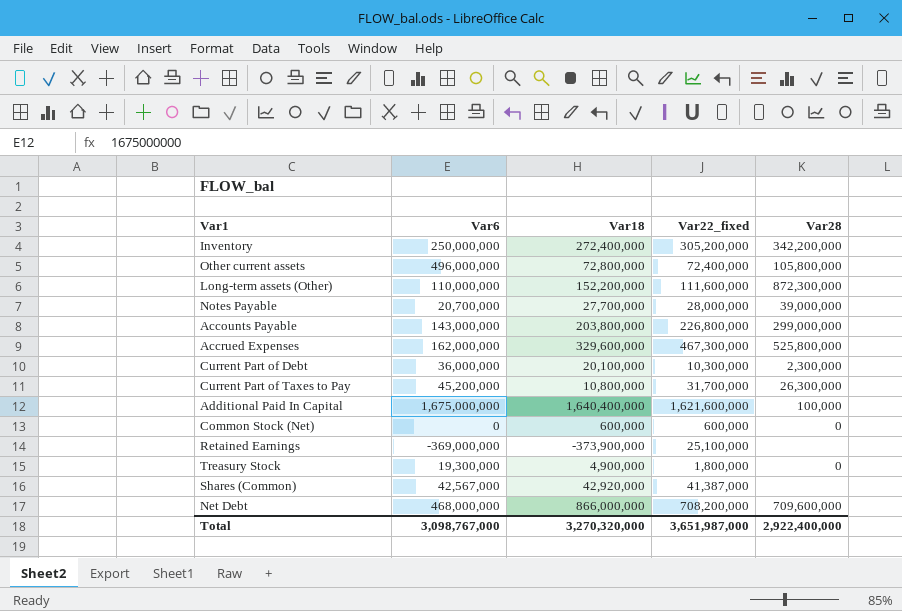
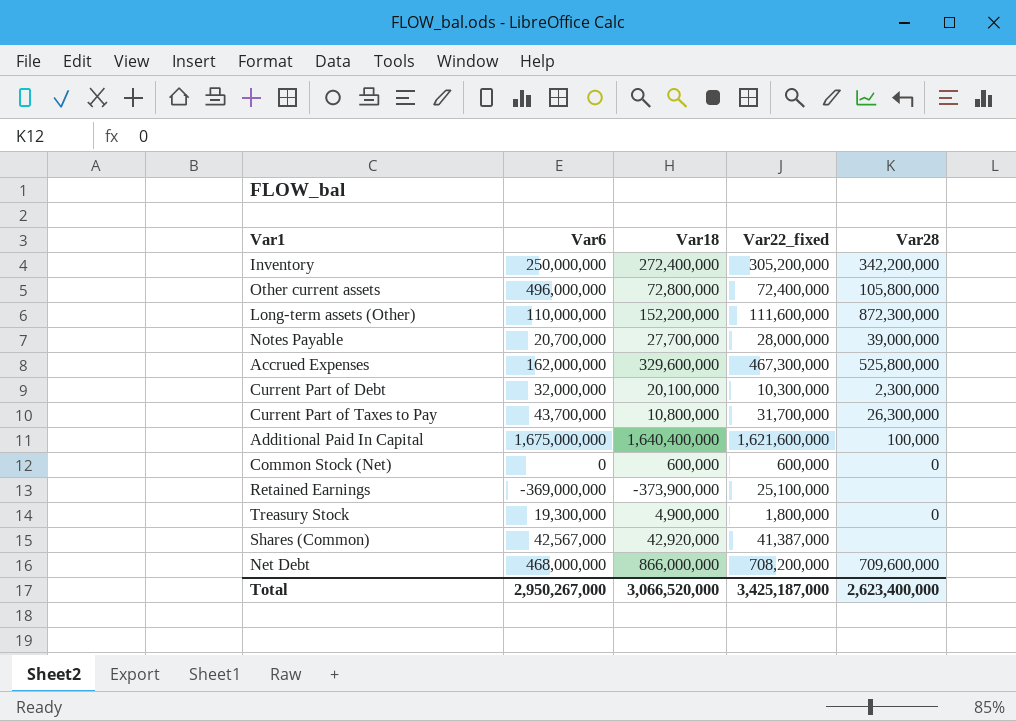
row Accounts Payable: 143,000,000 | 203,800,000 | 226,800,000 | 299,000,000 -> none
Current Part of Debt | Var6: 36,000,000 -> 32,000,000
Current Part of Taxes to Pay | Var6: 45,200,000 -> 43,700,000
Total | Var6: 3,098,767,000 -> 2,950,267,000
Total | Var18: 3,270,320,000 -> 3,066,520,000
Total | Var22_fixed: 3,651,987,000 -> 3,425,187,000
Total | Var28: 2,922,400,000 -> 2,623,400,000

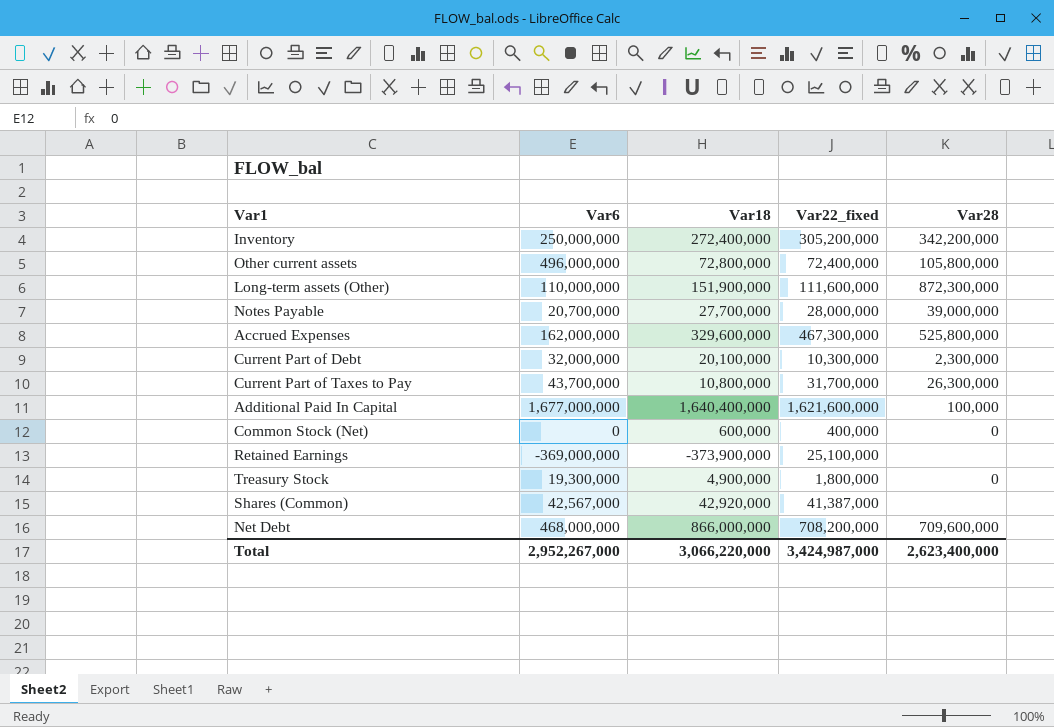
Long-term assets (Other) | Var18: 152,200,000 -> 151,900,000
Additional Paid In Capital | Var6: 1,675,000,000 -> 1,677,000,000
Common Stock (Net) | Var22_fixed: 600,000 -> 400,000
Total | Var6: 2,950,267,000 -> 2,952,267,000
Total | Var18: 3,066,520,000 -> 3,066,220,000
Total | Var22_fixed: 3,425,187,000 -> 3,424,987,000

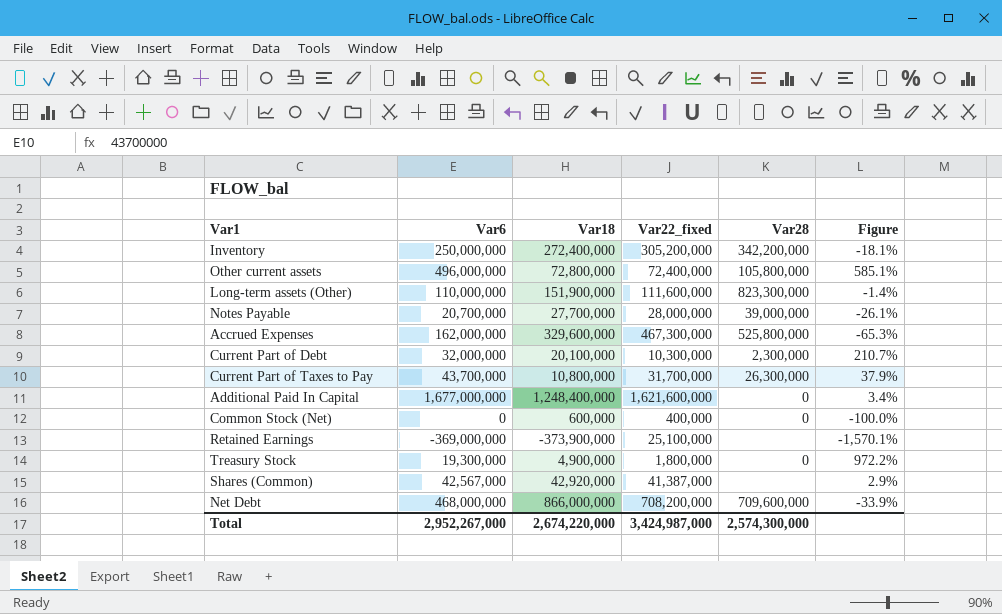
column Figure | formula: none -> ([Var6] - [Var22_fixed]) / [Var22_fixed]
Long-term assets (Other) | Var28: 872,300,000 -> 823,300,000
Additional Paid In Capital | Var18: 1,640,400,000 -> 1,248,400,000
Additional Paid In Capital | Var28: 100,000 -> 0
Total | Var18: 3,066,220,000 -> 2,674,220,000
Total | Var28: 2,623,400,000 -> 2,574,300,000

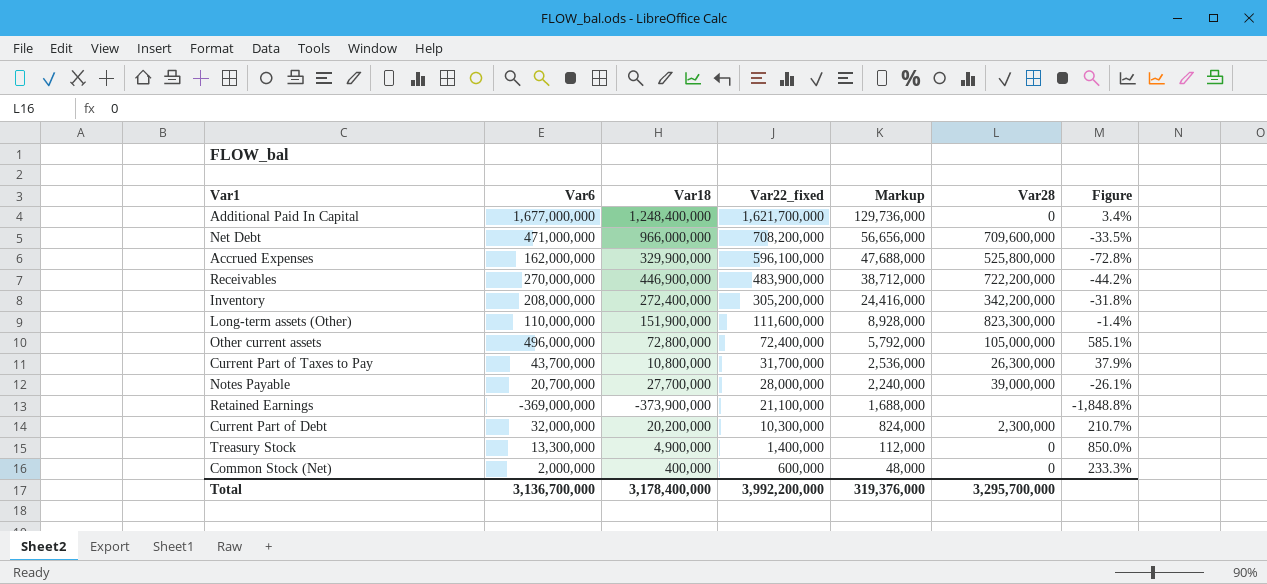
row order: none -> Var22_fixed descending
column Markup | formula: none -> [Var22_fixed] * 0.08
row Shares (Common): 42,567,000 | 42,920,000 | 41,387,000 | none | 2.9% -> none
Additional Paid In Capital | Var22_fixed: 1,621,600,000 -> 1,621,700,000
Net Debt | Var6: 468,000,000 -> 471,000,000
Net Debt | Var18: 866,000,000 -> 966,000,000
Net Debt | Figure: -33.9% -> -33.5%
Accrued Expenses | Var18: 329,600,000 -> 329,900,000
Accrued Expenses | Var22_fixed: 467,300,000 -> 596,100,000
Accrued Expenses | Figure: -65.3% -> -72.8%
row Receivables: none -> 270,000,000 | 446,900,000 | 483,900,000 | 38,712,000 | 722,200,000 | -44.2%
Inventory | Var6: 250,000,000 -> 208,000,000
Inventory | Figure: -18.1% -> -31.8%
Other current assets | Var28: 105,800,000 -> 105,000,000
Retained Earnings | Var22_fixed: 25,100,000 -> 21,100,000
Retained Earnings | Figure: -1,570.1% -> -1,848.8%
Current Part of Debt | Var18: 20,100,000 -> 20,200,000
Treasury Stock | Var6: 19,300,000 -> 13,300,000
Treasury Stock | Var22_fixed: 1,800,000 -> 1,400,000
Treasury Stock | Figure: 972.2% -> 850.0%
Common Stock (Net) | Var6: 0 -> 2,000,000
Common Stock (Net) | Var18: 600,000 -> 400,000
Common Stock (Net) | Var22_fixed: 400,000 -> 600,000
Common Stock (Net) | Figure: -100.0% -> 233.3%
Total | Var6: 2,952,267,000 -> 3,136,700,000
Total | Var18: 2,674,220,000 -> 3,178,400,000
Total | Var22_fixed: 3,424,987,000 -> 3,992,200,000
Total | Var28: 2,574,300,000 -> 3,295,700,000

